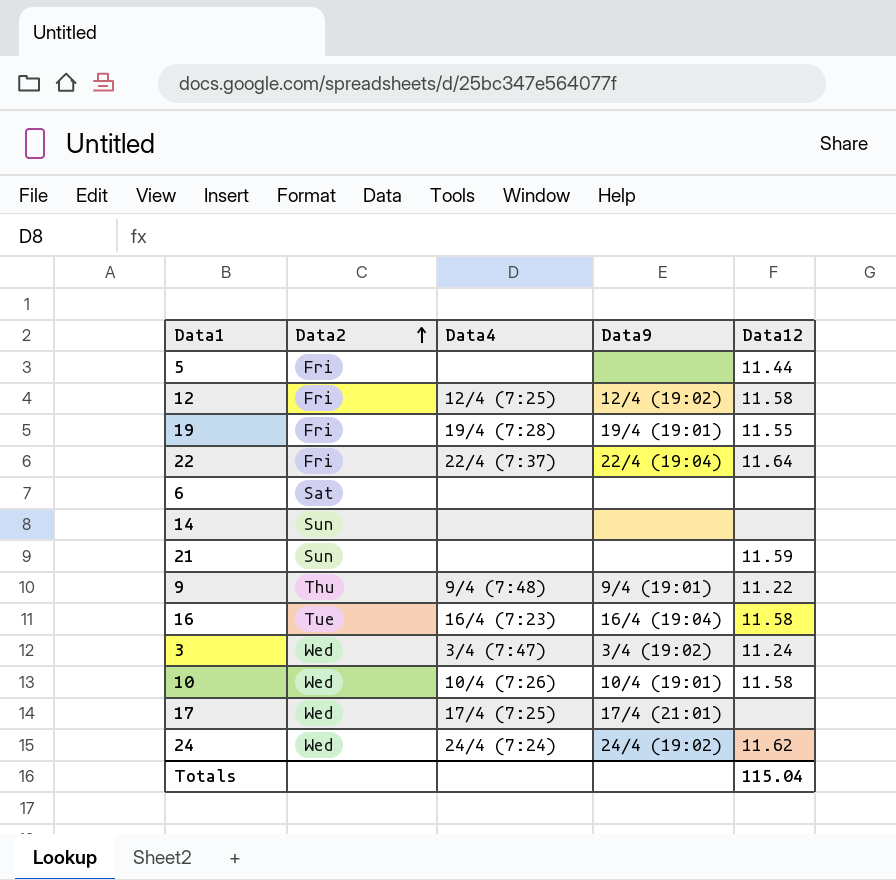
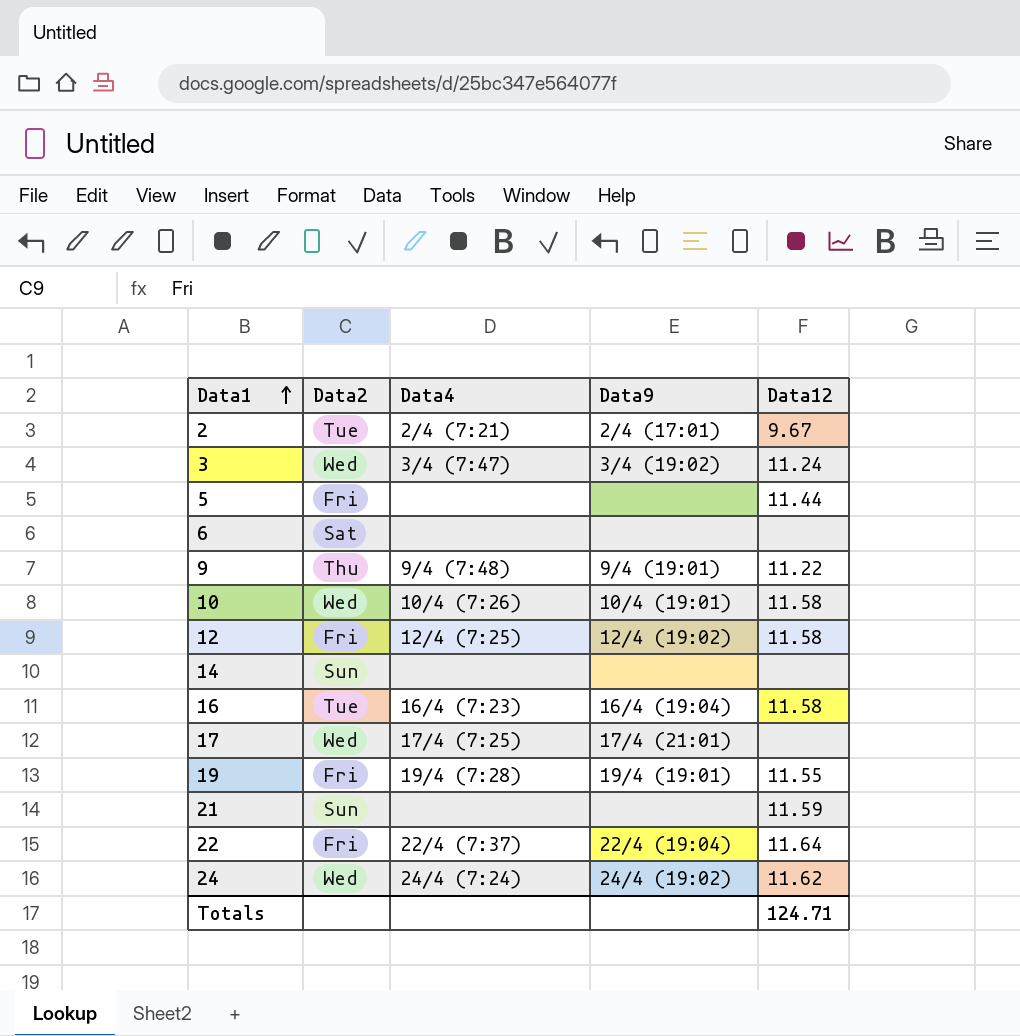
row order: Data2 ascending -> Data1 ascending
row 2: none -> Tue | 2/4 (7:21) | 2/4 (17:01) | 9.67
Totals | Data12: 115.04 -> 124.71

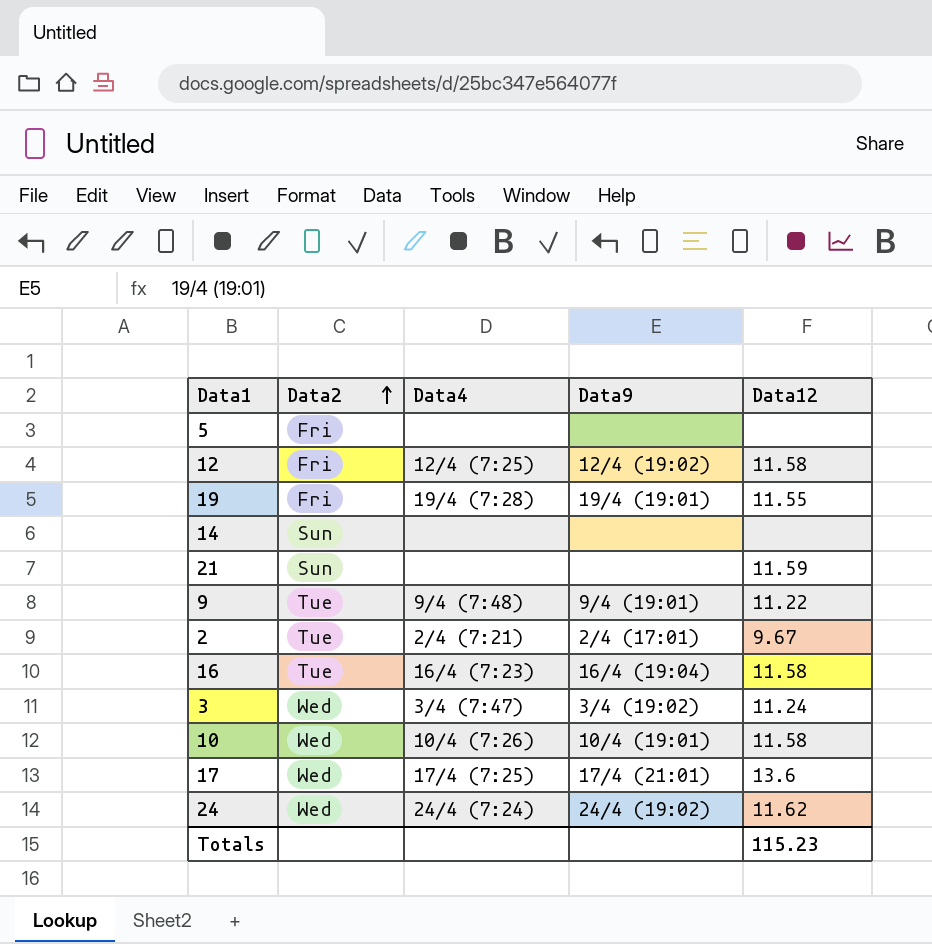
row order: Data1 ascending -> Data2 ascending
row 6: Sat | none | none | none -> none
row 22: Fri | 22/4 (7:37) | 22/4 (19:04) | 11.64 -> none
5 | Data12: 11.44 -> none
9 | Data2: Thu -> Tue
17 | Data12: none -> 13.6
Totals | Data12: 124.71 -> 115.23

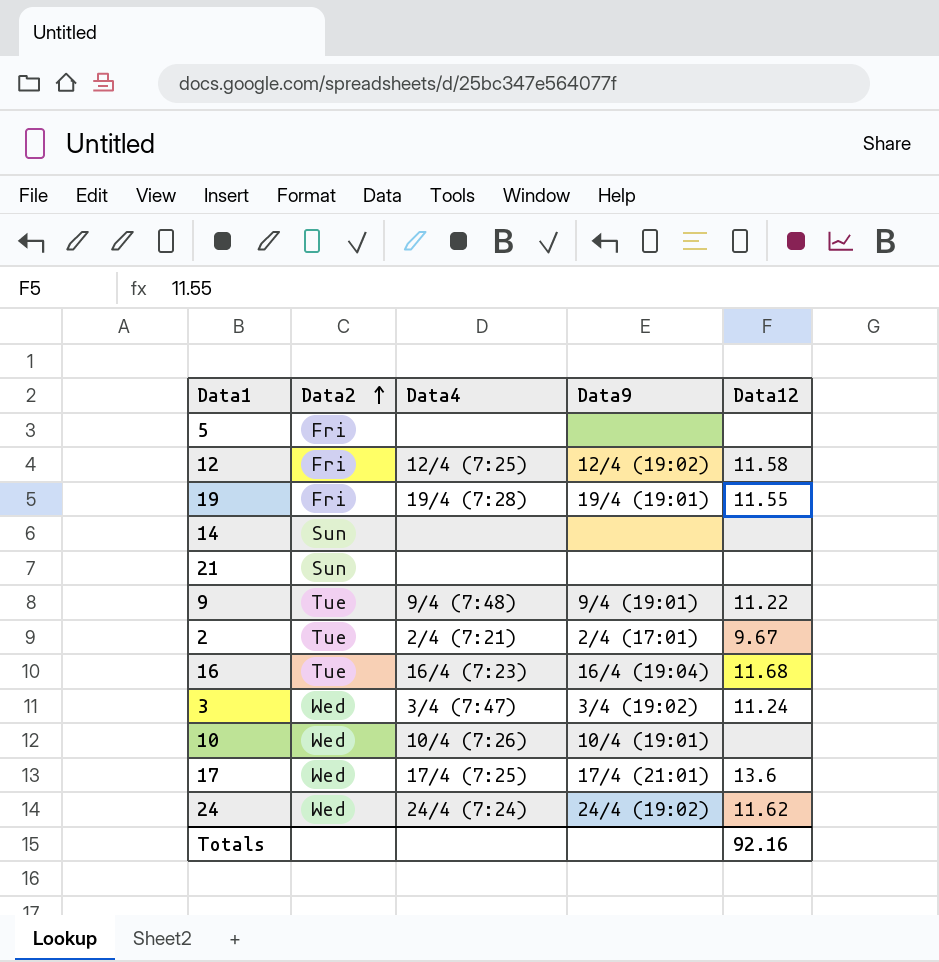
21 | Data12: 11.59 -> none
16 | Data12: 11.58 -> 11.68
10 | Data12: 11.58 -> none
Totals | Data12: 115.23 -> 92.16

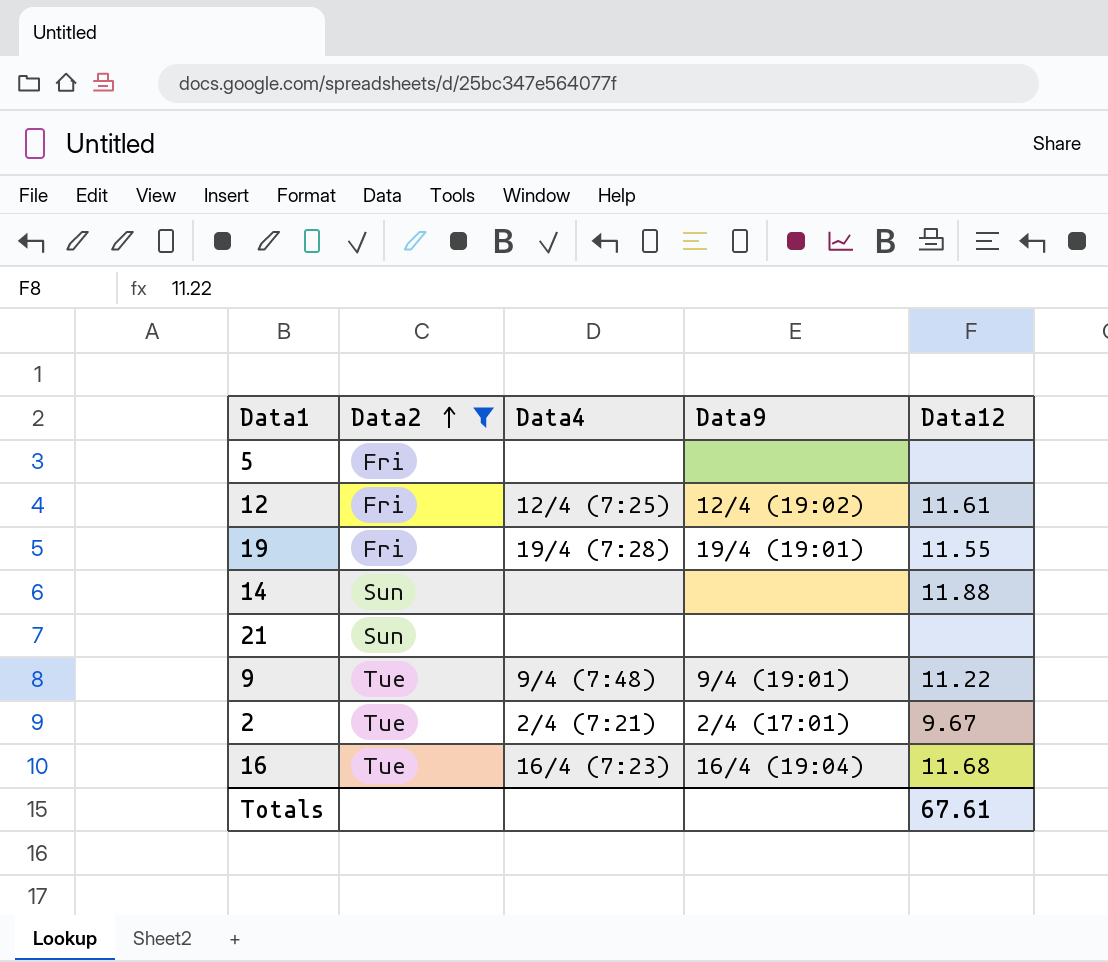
filter: none -> Data2 != Wed
12 | Data12: 11.58 -> 11.61
14 | Data12: none -> 11.88
Totals | Data12: 92.16 -> 67.61

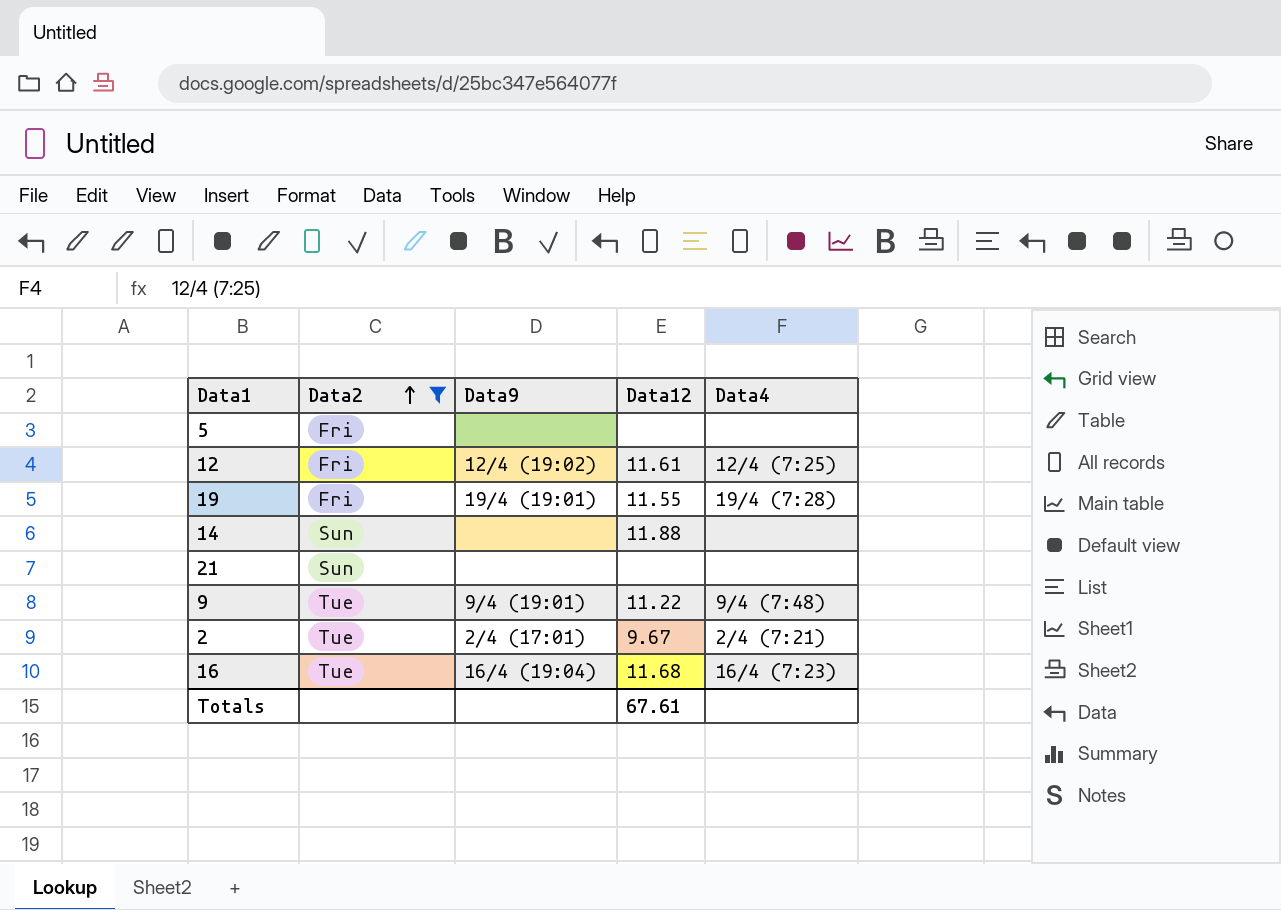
column Data4 | position: 3 -> 5

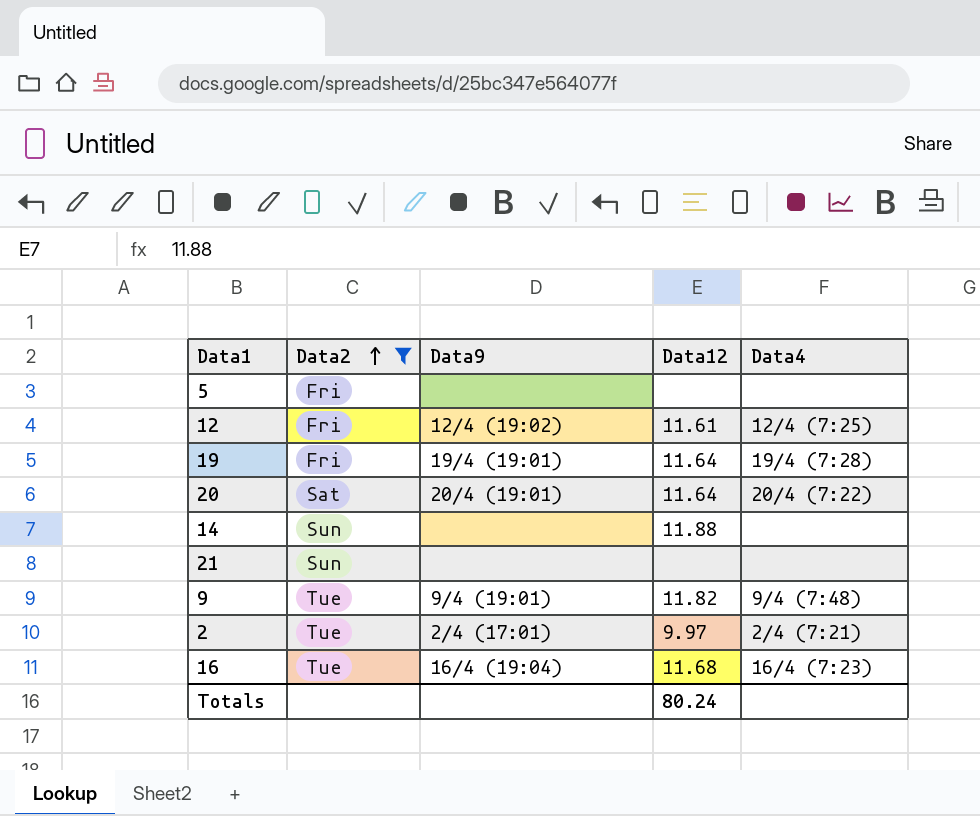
19 | Data12: 11.55 -> 11.64
row 20: none -> Sat | 20/4 (19:01) | 11.64 | 20/4 (7:22)
9 | Data12: 11.22 -> 11.82
2 | Data12: 9.67 -> 9.97
Totals | Data12: 67.61 -> 80.24

